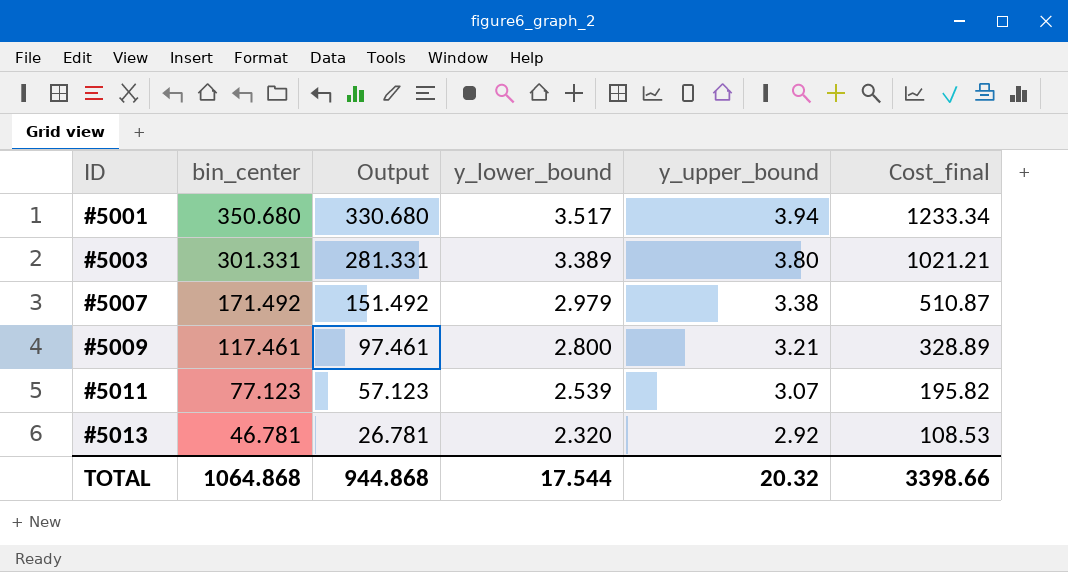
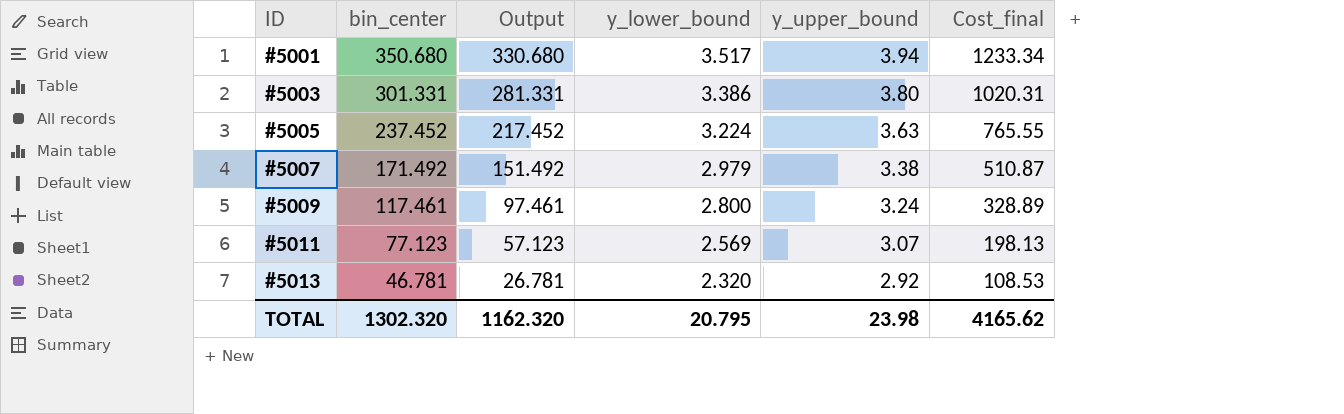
#5003 | y_lower_bound: 3.389 -> 3.386
#5003 | Cost_final: 1021.21 -> 1020.31
row #5005: none -> 237.452 | 217.452 | 3.224 | 3.63 | 765.55
#5009 | y_upper_bound: 3.21 -> 3.24
#5011 | y_lower_bound: 2.539 -> 2.569
#5011 | Cost_final: 195.82 -> 198.13
TOTAL | bin_center: 1064.868 -> 1302.320
TOTAL | Output: 944.868 -> 1162.320
TOTAL | y_lower_bound: 17.544 -> 20.795
TOTAL | y_upper_bound: 20.32 -> 23.98
TOTAL | Cost_final: 3398.66 -> 4165.62

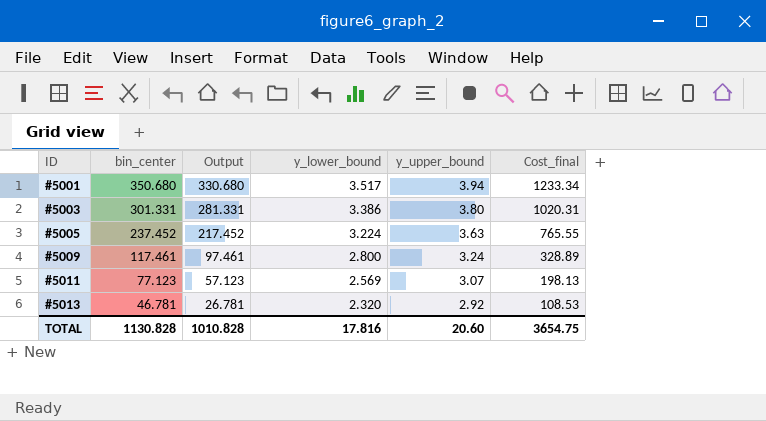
row #5007: 171.492 | 151.492 | 2.979 | 3.38 | 510.87 -> none
TOTAL | bin_center: 1302.320 -> 1130.828
TOTAL | Output: 1162.320 -> 1010.828
TOTAL | y_lower_bound: 20.795 -> 17.816
TOTAL | y_upper_bound: 23.98 -> 20.60
TOTAL | Cost_final: 4165.62 -> 3654.75

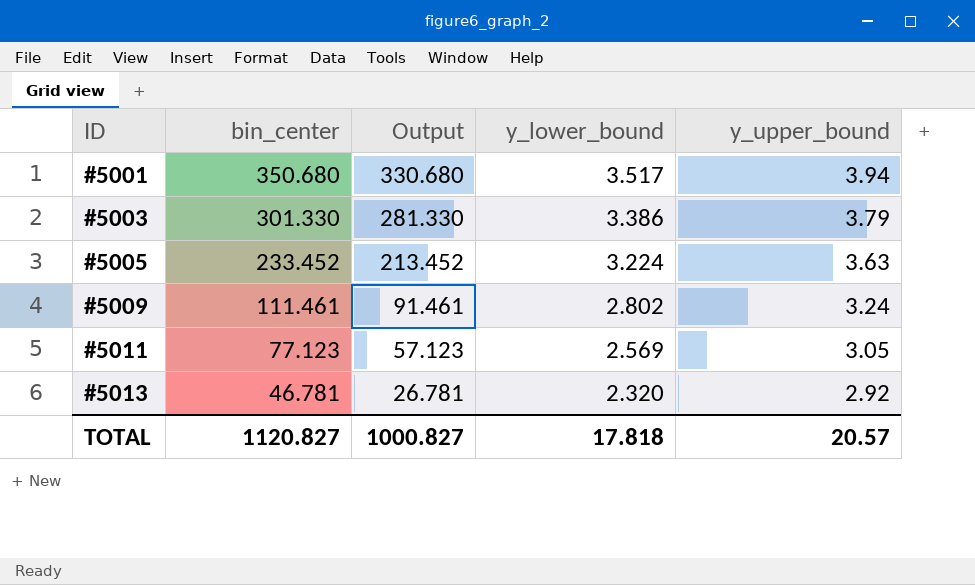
column Cost_final | formula: [bin_center] * [y_lower_bound] -> none
#5003 | bin_center: 301.331 -> 301.330
#5003 | Output: 281.331 -> 281.330
#5003 | y_upper_bound: 3.80 -> 3.79
#5005 | bin_center: 237.452 -> 233.452
#5005 | Output: 217.452 -> 213.452
#5009 | bin_center: 117.461 -> 111.461
#5009 | Output: 97.461 -> 91.461
#5009 | y_lower_bound: 2.800 -> 2.802
#5011 | y_upper_bound: 3.07 -> 3.05
TOTAL | bin_center: 1130.828 -> 1120.827
TOTAL | Output: 1010.828 -> 1000.827
TOTAL | y_lower_bound: 17.816 -> 17.818
TOTAL | y_upper_bound: 20.60 -> 20.57

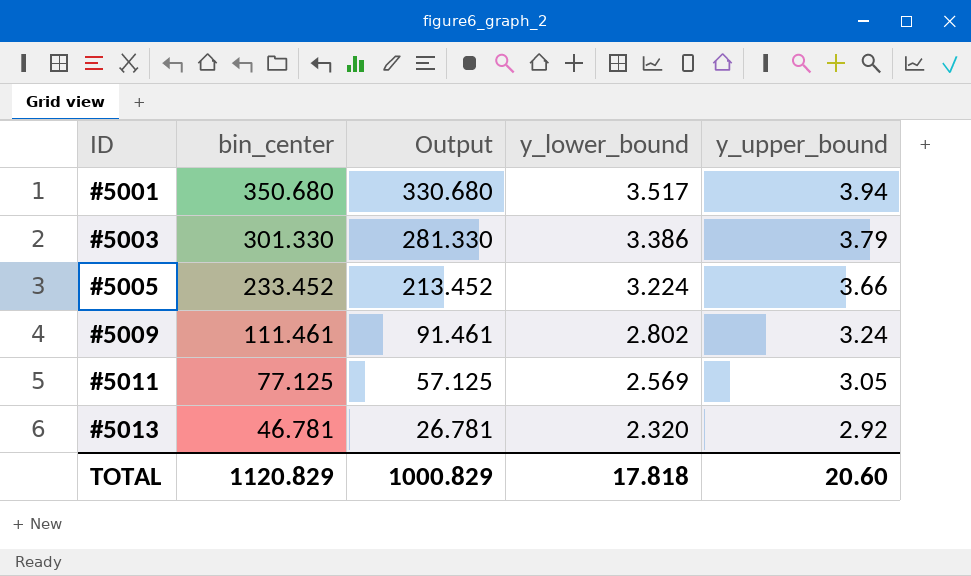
#5005 | y_upper_bound: 3.63 -> 3.66
#5011 | bin_center: 77.123 -> 77.125
#5011 | Output: 57.123 -> 57.125
TOTAL | bin_center: 1120.827 -> 1120.829
TOTAL | Output: 1000.827 -> 1000.829
TOTAL | y_upper_bound: 20.57 -> 20.60

